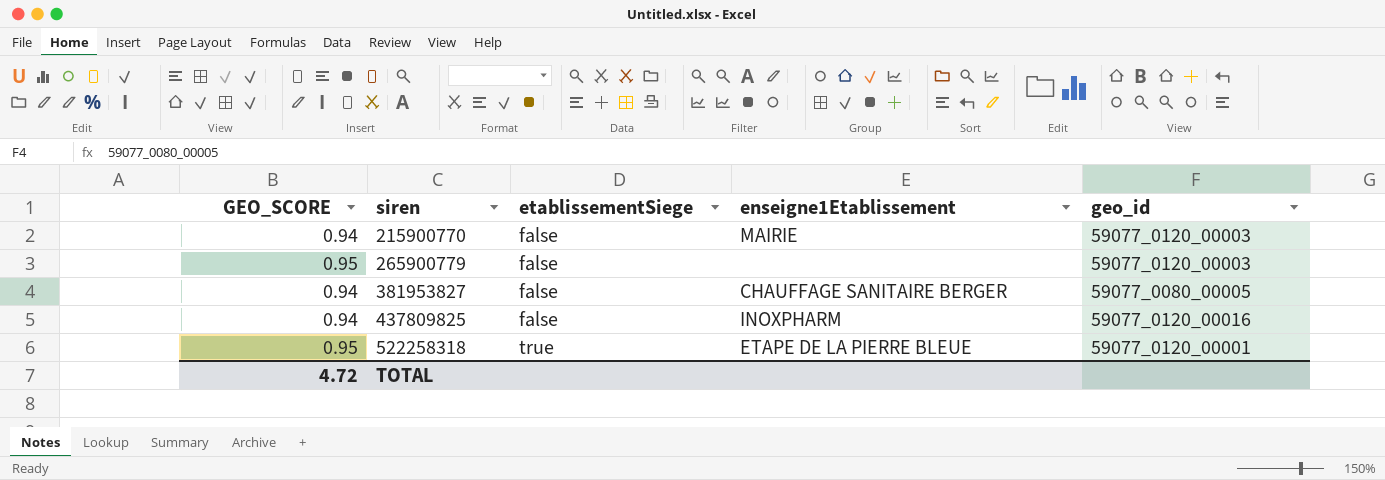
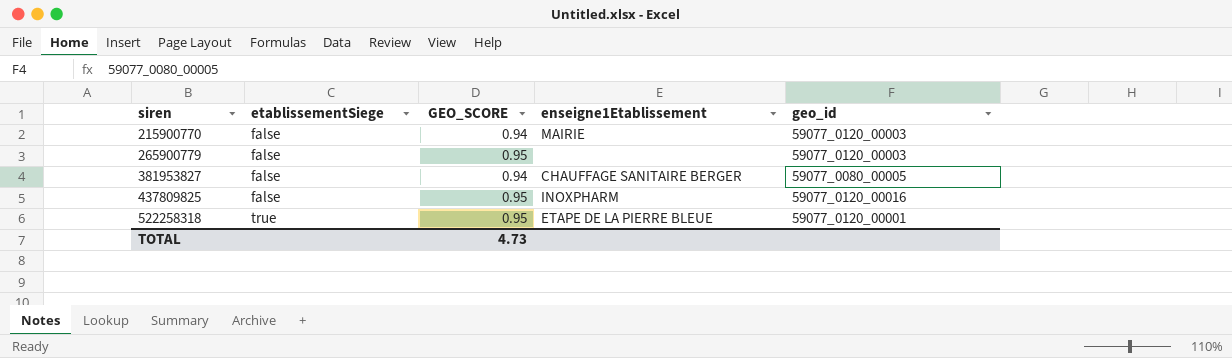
column GEO_SCORE | position: 1 -> 3
437809825 | GEO_SCORE: 0.94 -> 0.95
TOTAL | GEO_SCORE: 4.72 -> 4.73

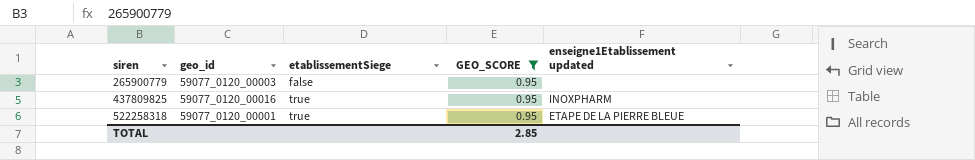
filter: none -> GEO_SCORE = 0.95
column geo_id | position: 5 -> 2
column name: enseigne1Etablissement -> enseigne1Etablissement updated
437809825 | etablissementSiege: false -> true
TOTAL | GEO_SCORE: 4.73 -> 2.85

